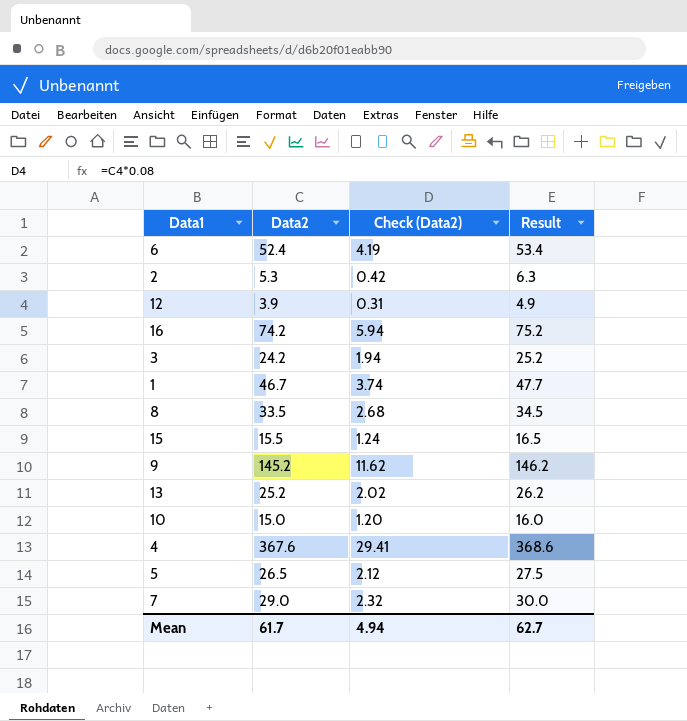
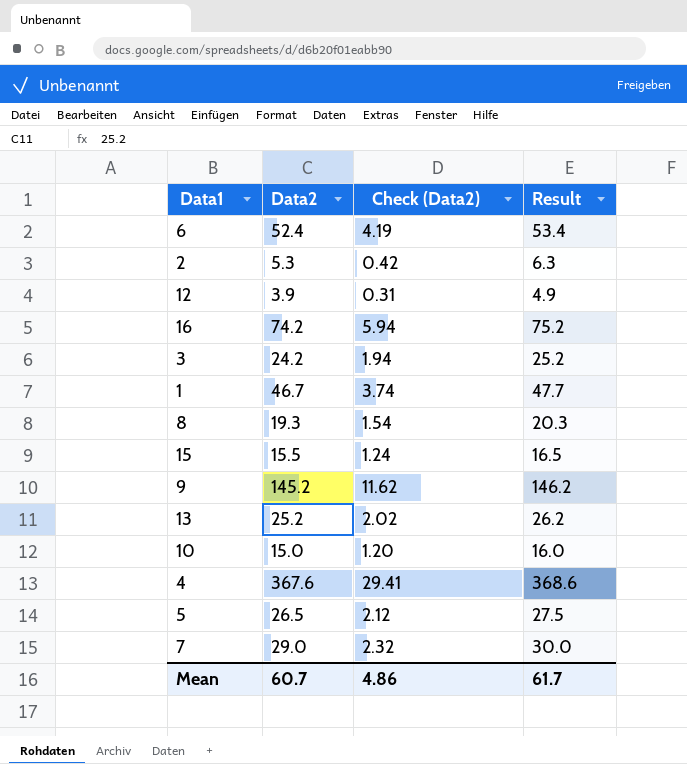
8 | Data2: 33.5 -> 19.3
8 | Check (Data2): 2.68 -> 1.54
8 | Result: 34.5 -> 20.3
Mean | Data2: 61.7 -> 60.7
Mean | Check (Data2): 4.94 -> 4.86
Mean | Result: 62.7 -> 61.7

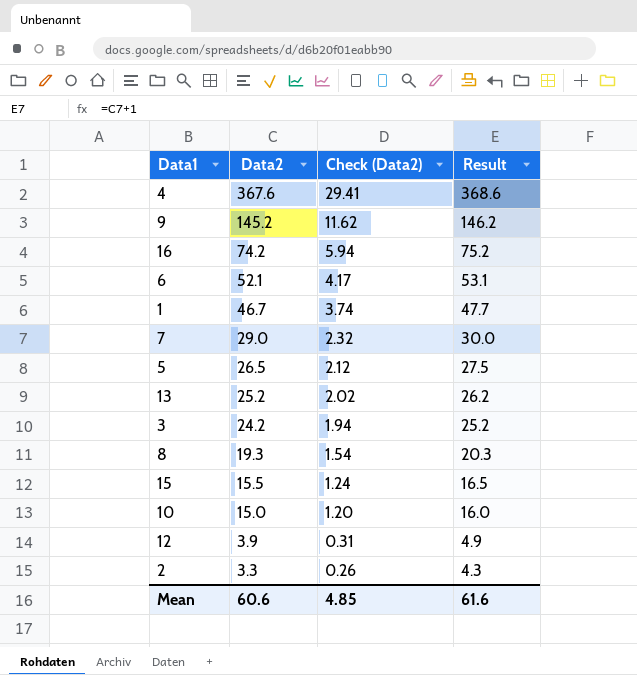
row order: none -> Data2 descending
6 | Data2: 52.4 -> 52.1
6 | Check (Data2): 4.19 -> 4.17
6 | Result: 53.4 -> 53.1
2 | Data2: 5.3 -> 3.3
2 | Check (Data2): 0.42 -> 0.26
2 | Result: 6.3 -> 4.3
Mean | Data2: 60.7 -> 60.6
Mean | Check (Data2): 4.86 -> 4.85
Mean | Result: 61.7 -> 61.6

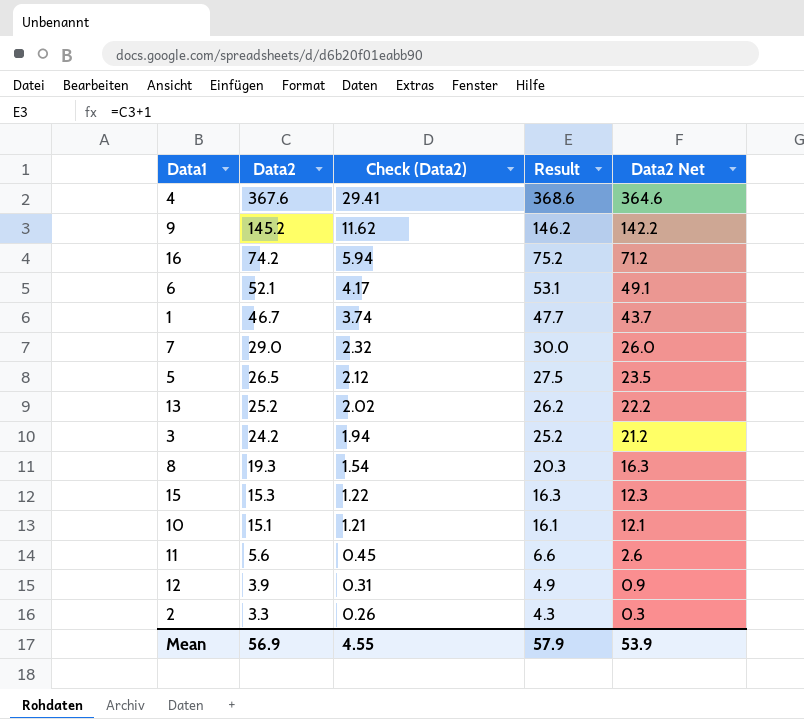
column Data2 Net | formula: none -> [Data2] - 3
15 | Data2: 15.5 -> 15.3
15 | Check (Data2): 1.24 -> 1.22
15 | Result: 16.5 -> 16.3
10 | Data2: 15.0 -> 15.1
10 | Check (Data2): 1.20 -> 1.21
10 | Result: 16.0 -> 16.1
row 11: none -> 5.6 | 0.45 | 6.6 | 2.6
Mean | Data2: 60.6 -> 56.9
Mean | Check (Data2): 4.85 -> 4.55
Mean | Result: 61.6 -> 57.9

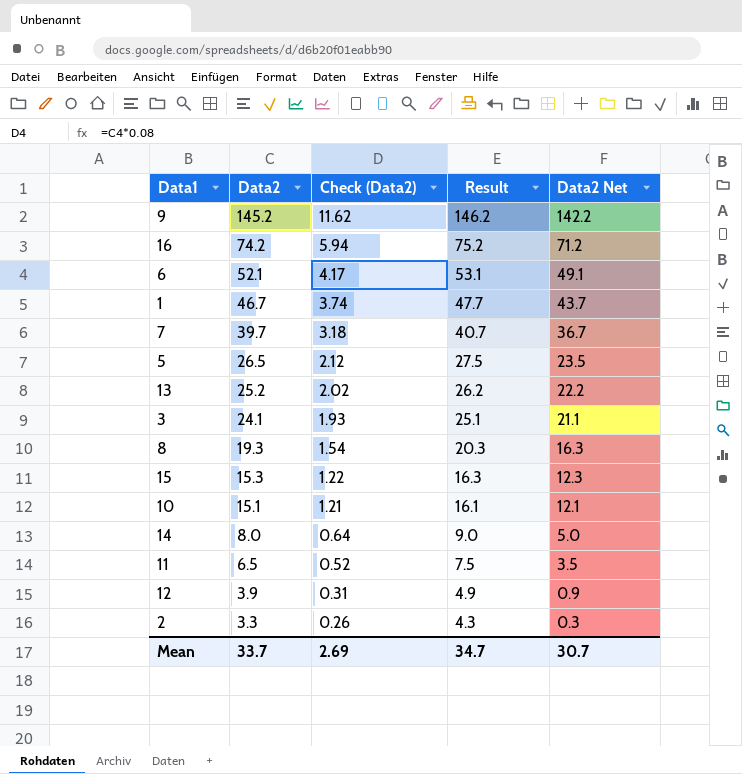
row 4: 367.6 | 29.41 | 368.6 | 364.6 -> none
7 | Data2: 29.0 -> 39.7
7 | Check (Data2): 2.32 -> 3.18
7 | Result: 30.0 -> 40.7
7 | Data2 Net: 26.0 -> 36.7
3 | Data2: 24.2 -> 24.1
3 | Check (Data2): 1.94 -> 1.93
3 | Result: 25.2 -> 25.1
3 | Data2 Net: 21.2 -> 21.1
row 14: none -> 8.0 | 0.64 | 9.0 | 5.0
11 | Data2: 5.6 -> 6.5
11 | Check (Data2): 0.45 -> 0.52
11 | Result: 6.6 -> 7.5
11 | Data2 Net: 2.6 -> 3.5
Mean | Data2: 56.9 -> 33.7
Mean | Check (Data2): 4.55 -> 2.69
Mean | Result: 57.9 -> 34.7
Mean | Data2 Net: 53.9 -> 30.7

